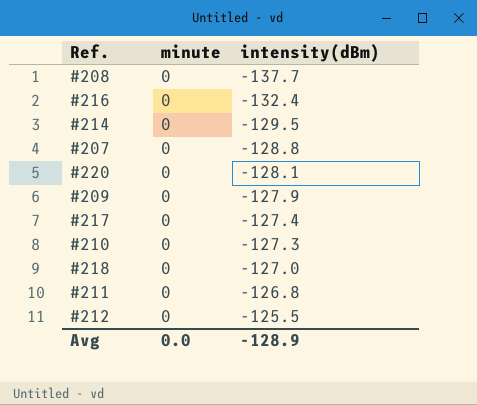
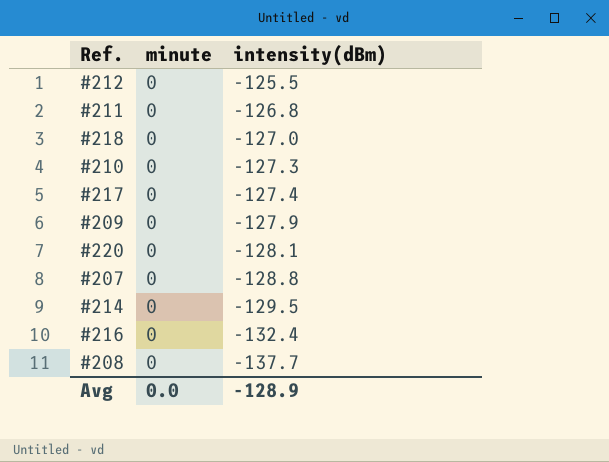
row order: intensity(dBm) ascending -> intensity(dBm) descending

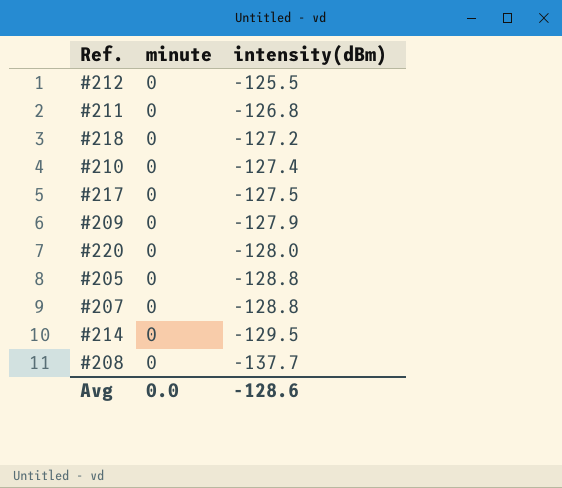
row #216: 0 | -132.4 -> none
#218 | intensity(dBm): -127.0 -> -127.2
#210 | intensity(dBm): -127.3 -> -127.4
#217 | intensity(dBm): -127.4 -> -127.5
#220 | intensity(dBm): -128.1 -> -128.0
row #205: none -> 0 | -128.8
Avg | intensity(dBm): -128.9 -> -128.6

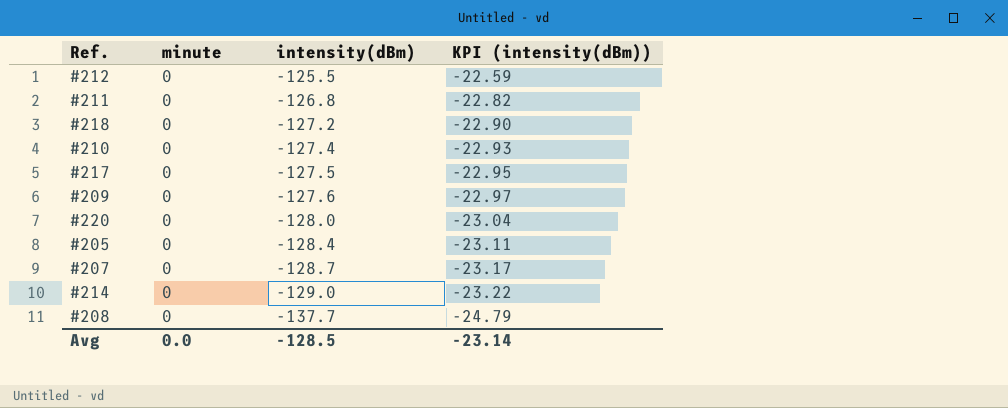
column KPI (intensity(dBm)) | formula: none -> [intensity(dBm)] * 0.18
#209 | intensity(dBm): -127.9 -> -127.6
#205 | intensity(dBm): -128.8 -> -128.4
#207 | intensity(dBm): -128.8 -> -128.7
#214 | intensity(dBm): -129.5 -> -129.0
Avg | intensity(dBm): -128.6 -> -128.5

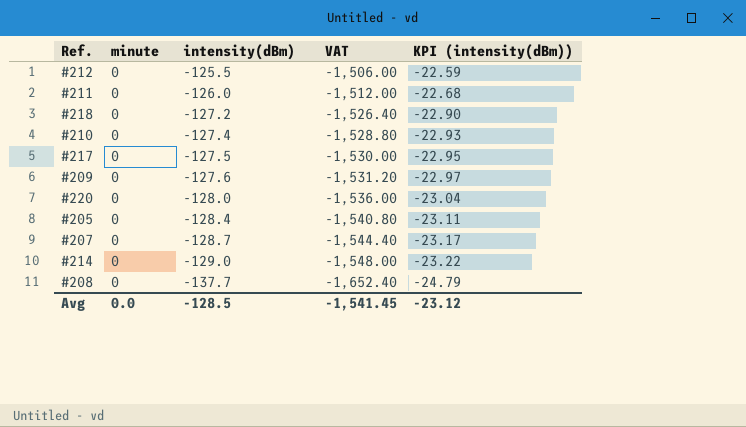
column VAT | formula: none -> [intensity(dBm)] * 12
#211 | intensity(dBm): -126.8 -> -126.0
#211 | KPI (intensity(dBm)): -22.82 -> -22.68
Avg | KPI (intensity(dBm)): -23.14 -> -23.12

